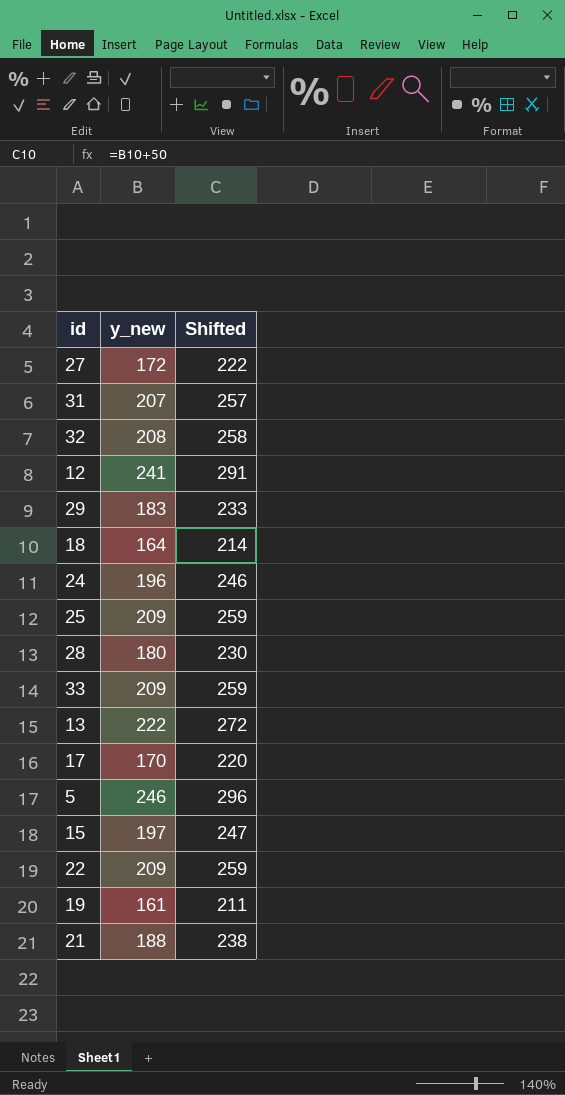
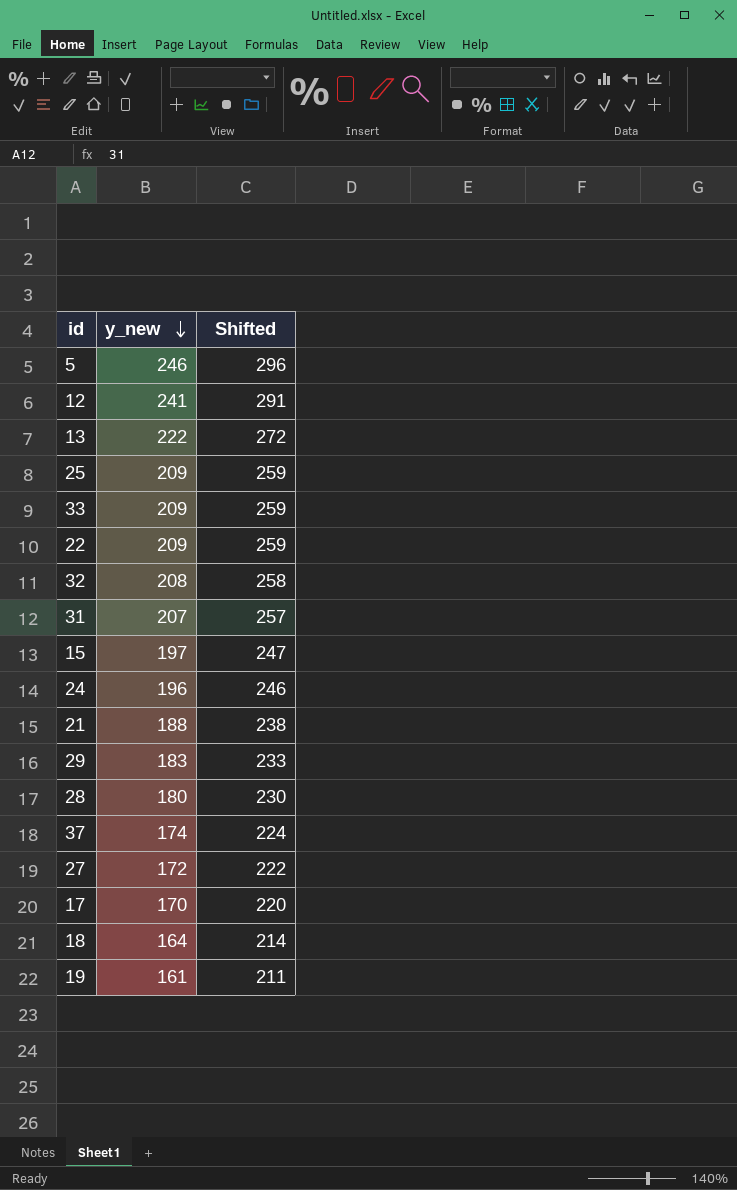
row order: none -> y_new descending
row 37: none -> 174 | 224

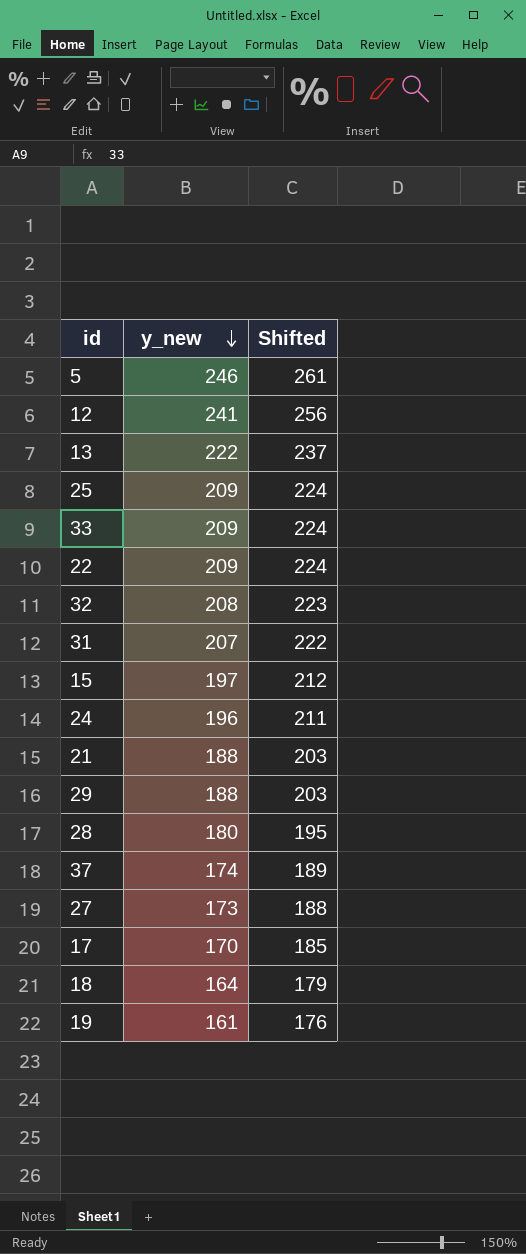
column Shifted | formula: [y_new] + 50 -> [y_new] + 15
29 | y_new: 183 -> 188
27 | y_new: 172 -> 173

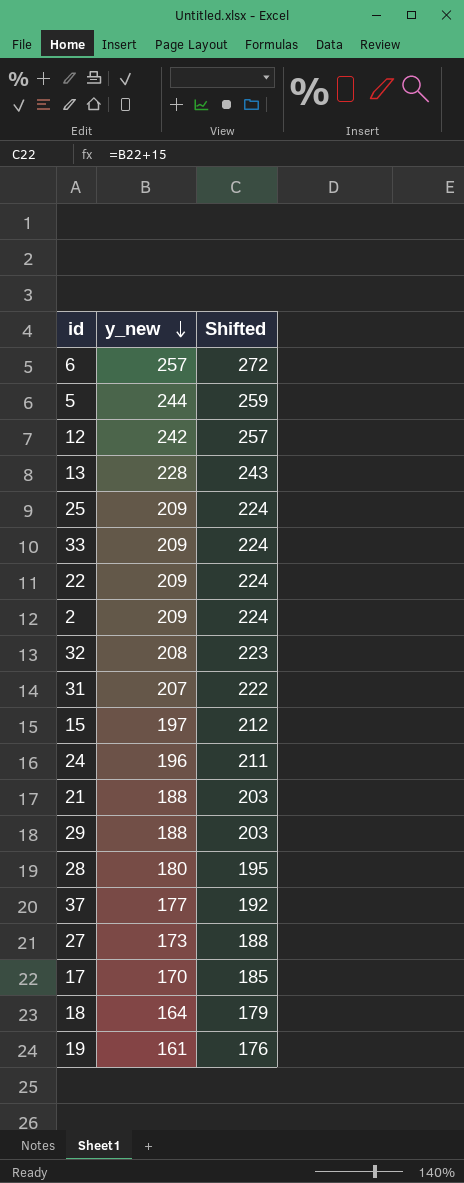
row 6: none -> 257 | 272
5 | y_new: 246 -> 244
5 | Shifted: 261 -> 259
12 | y_new: 241 -> 242
12 | Shifted: 256 -> 257
13 | y_new: 222 -> 228
13 | Shifted: 237 -> 243
row 2: none -> 209 | 224
37 | y_new: 174 -> 177
37 | Shifted: 189 -> 192

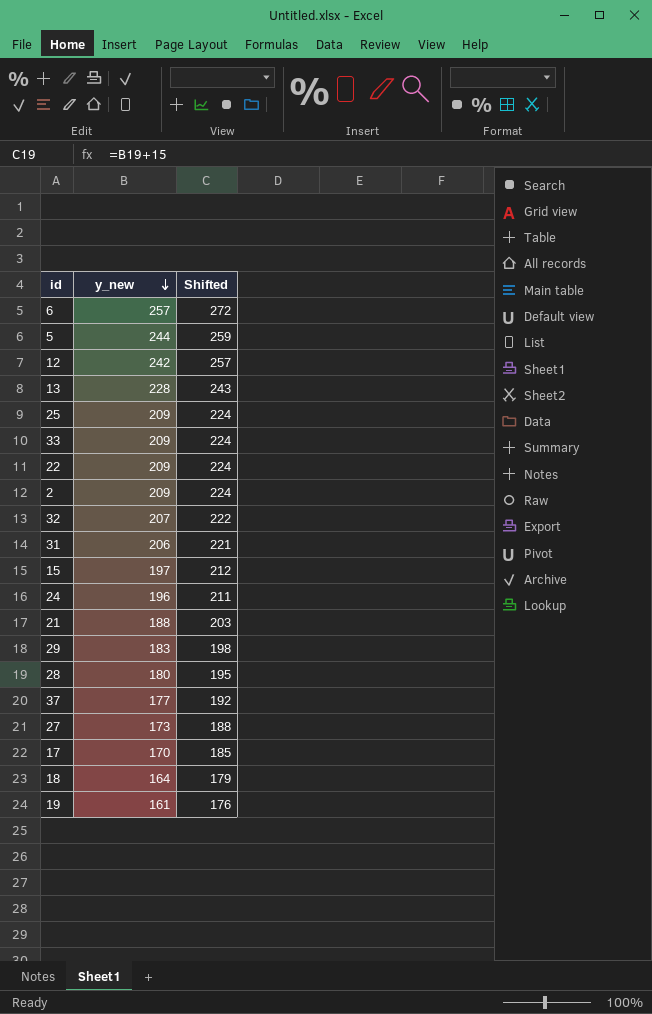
32 | y_new: 208 -> 207
32 | Shifted: 223 -> 222
31 | y_new: 207 -> 206
31 | Shifted: 222 -> 221
29 | y_new: 188 -> 183
29 | Shifted: 203 -> 198

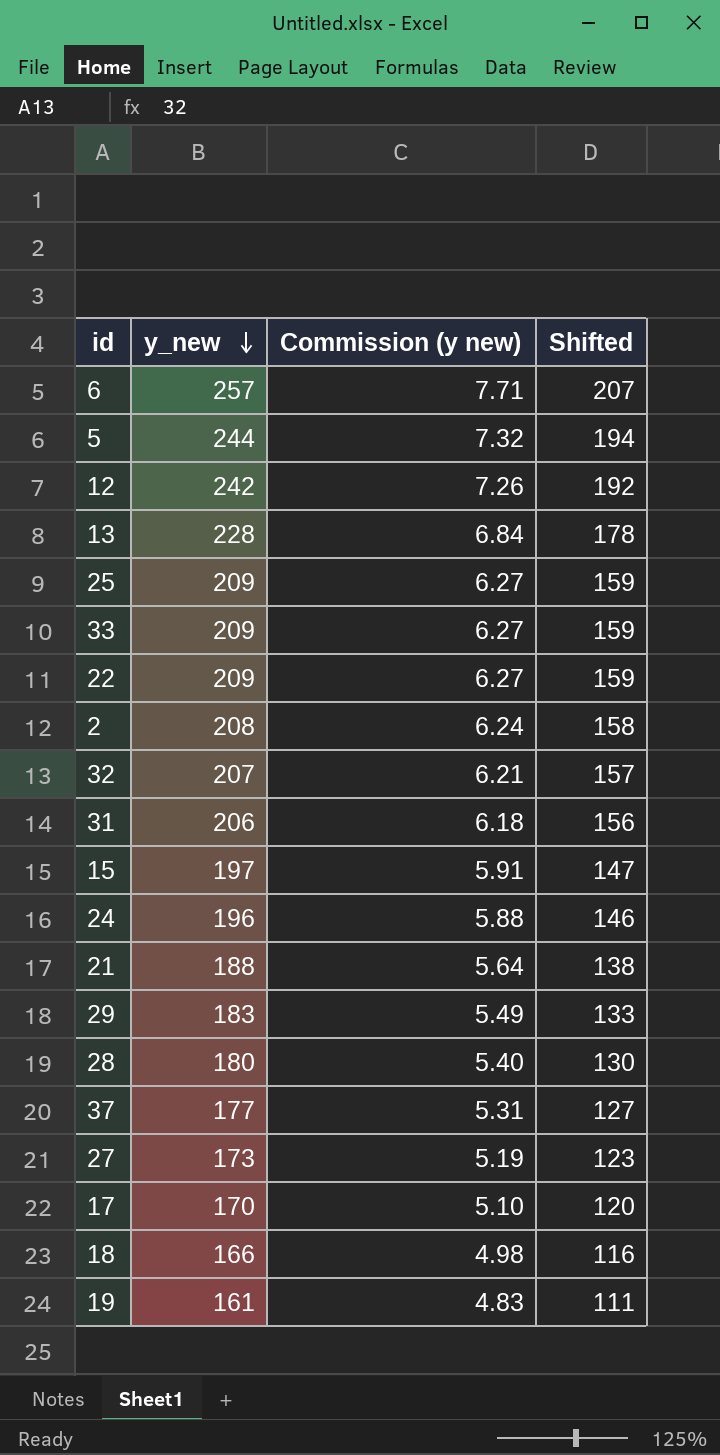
column Commission (y new) | formula: none -> [y_new] * 0.03
column Shifted | formula: [y_new] + 15 -> [y_new] - 50
2 | y_new: 209 -> 208
18 | y_new: 164 -> 166

